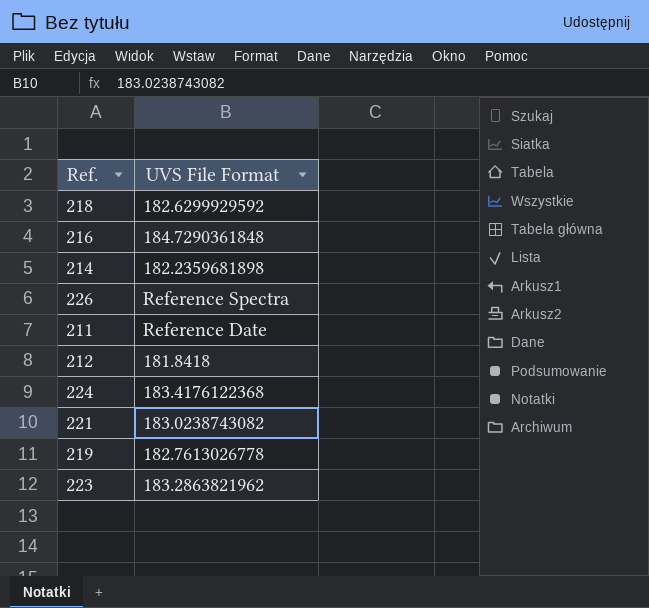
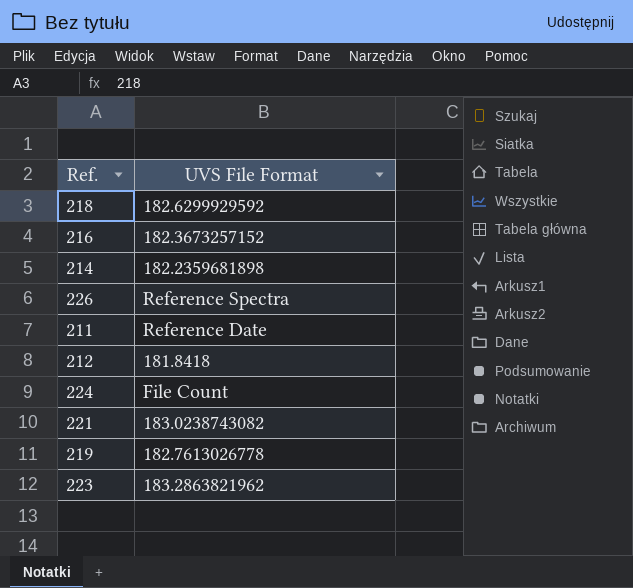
216 | UVS File Format: 184.7290361848 -> 182.3673257152
224 | UVS File Format: 183.4176122368 -> File Count

